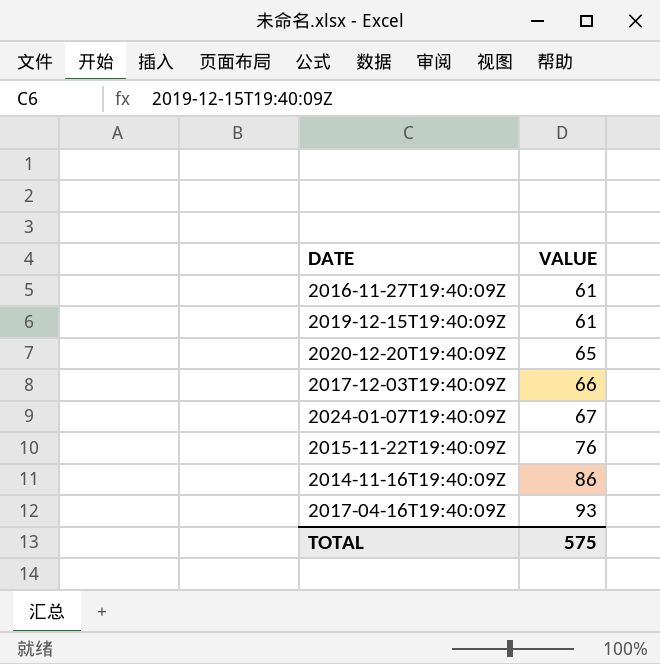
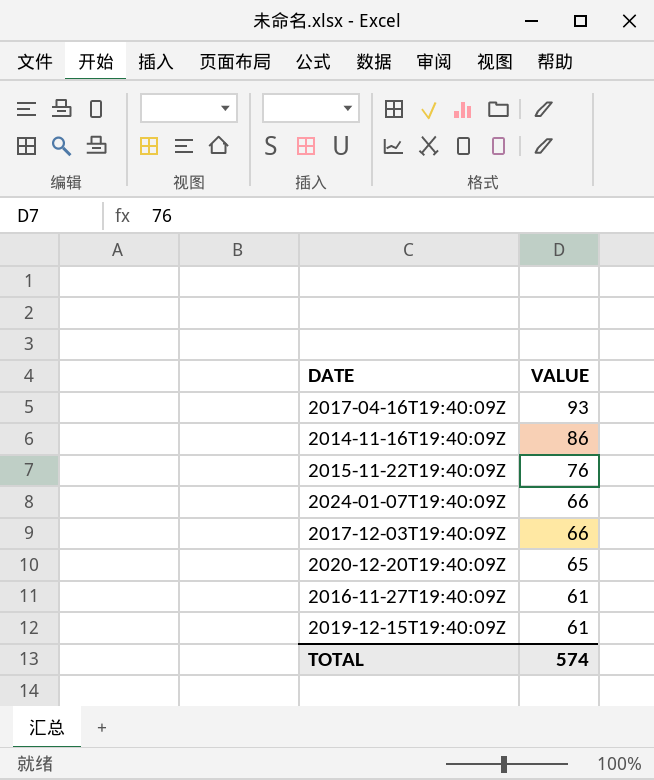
row order: VALUE ascending -> VALUE descending
2024-01-07T19:40:09Z | VALUE: 67 -> 66
TOTAL | VALUE: 575 -> 574

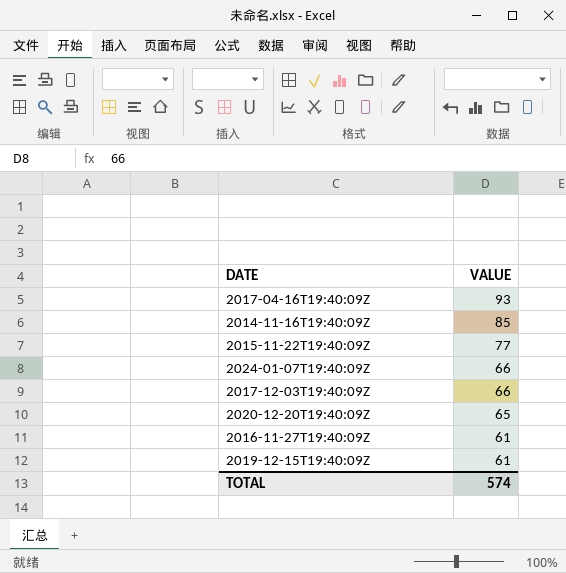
2014-11-16T19:40:09Z | VALUE: 86 -> 85
2015-11-22T19:40:09Z | VALUE: 76 -> 77

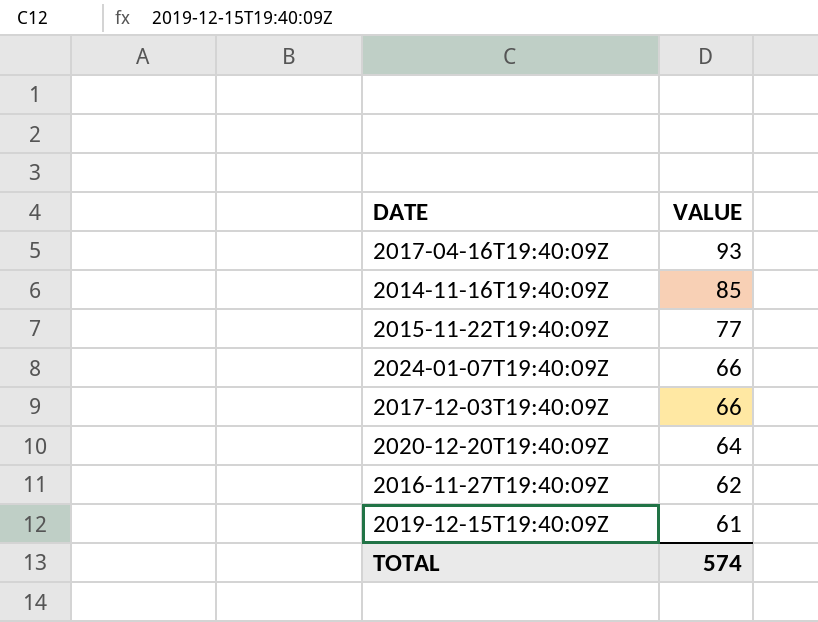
2020-12-20T19:40:09Z | VALUE: 65 -> 64
2016-11-27T19:40:09Z | VALUE: 61 -> 62

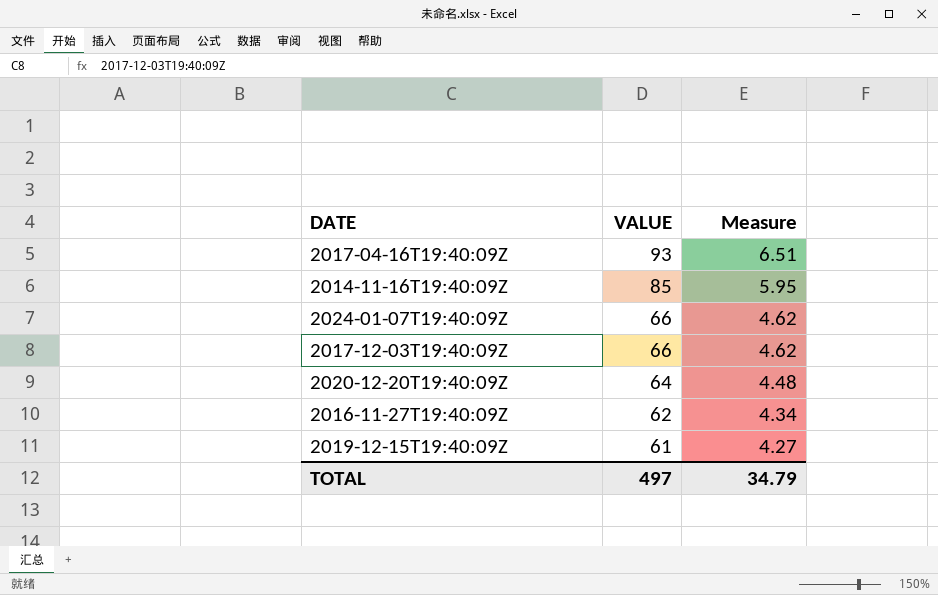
column Measure | formula: none -> [VALUE] * 0.07
row 2015-11-22T19:40:09Z: 77 -> none
TOTAL | VALUE: 574 -> 497

